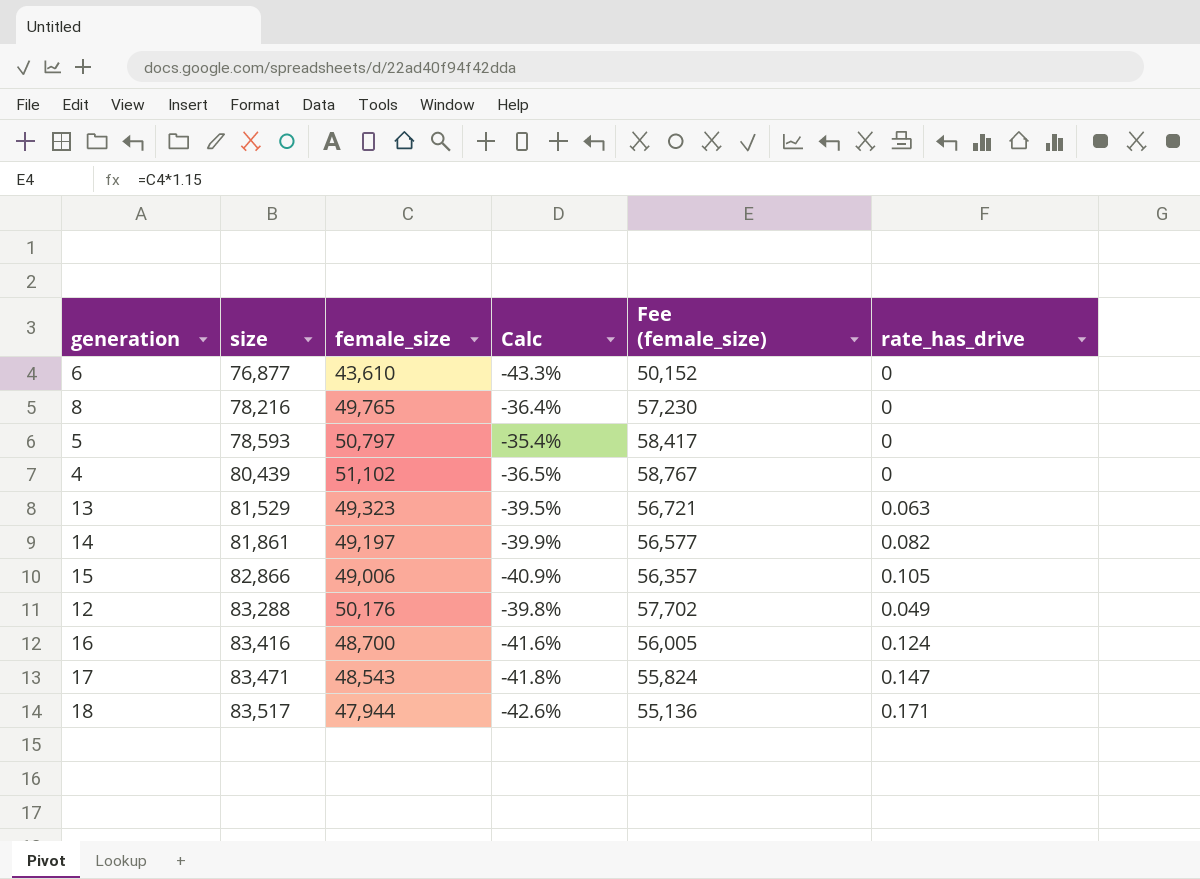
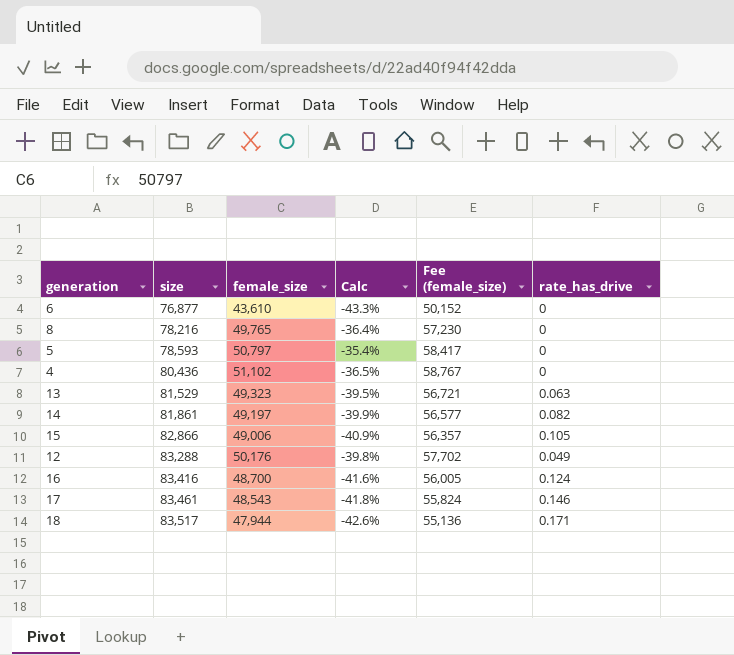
4 | size: 80,439 -> 80,436
17 | size: 83,471 -> 83,461
17 | rate_has_drive: 0.147 -> 0.146

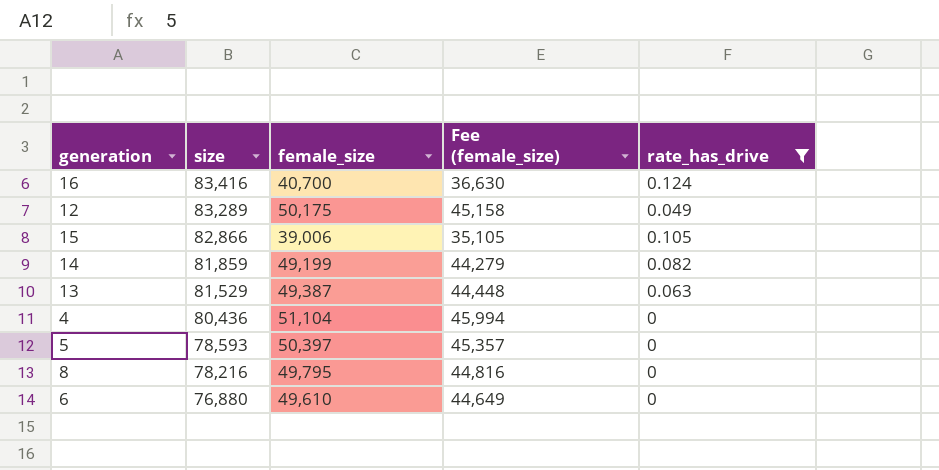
filter: none -> rate_has_drive <= 0.124
row order: size ascending -> size descending
column Calc | formula: ([female_size] - [size]) / [size] -> none
column Fee (female_size) | formula: [female_size] * 1.15 -> [female_size] * 0.9
16 | female_size: 48,700 -> 40,700
12 | size: 83,288 -> 83,289
12 | female_size: 50,176 -> 50,175
15 | female_size: 49,006 -> 39,006
14 | size: 81,861 -> 81,859
14 | female_size: 49,197 -> 49,199
13 | female_size: 49,323 -> 49,387
4 | female_size: 51,102 -> 51,104
5 | female_size: 50,797 -> 50,397
8 | female_size: 49,765 -> 49,795
6 | size: 76,877 -> 76,880
6 | female_size: 43,610 -> 49,610

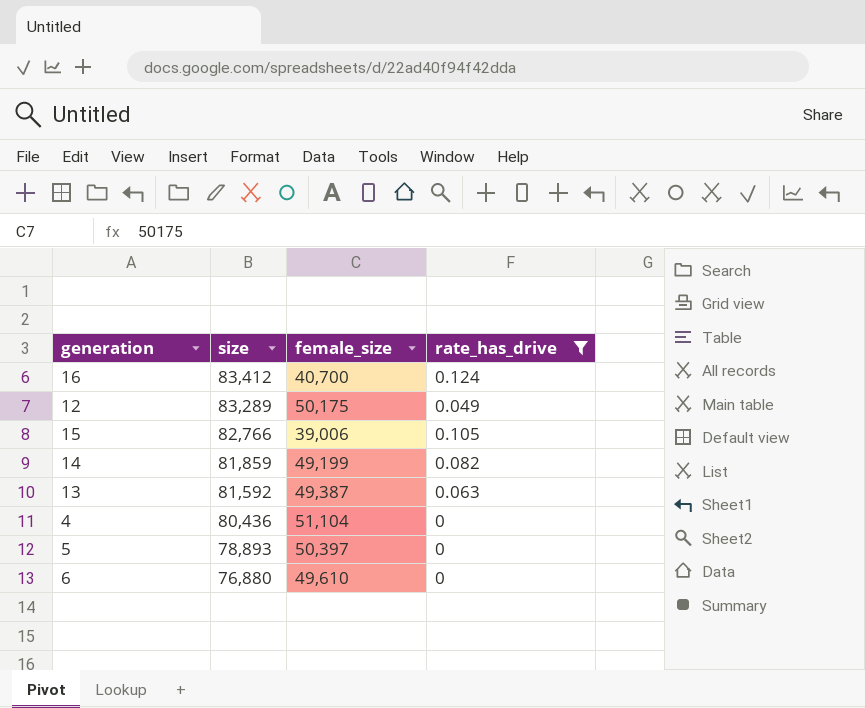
column Fee (female_size) | formula: [female_size] * 0.9 -> none
row 8: 78,216 | 49,795 | 44,816 | 0 -> none
16 | size: 83,416 -> 83,412
15 | size: 82,866 -> 82,766
13 | size: 81,529 -> 81,592
5 | size: 78,593 -> 78,893

